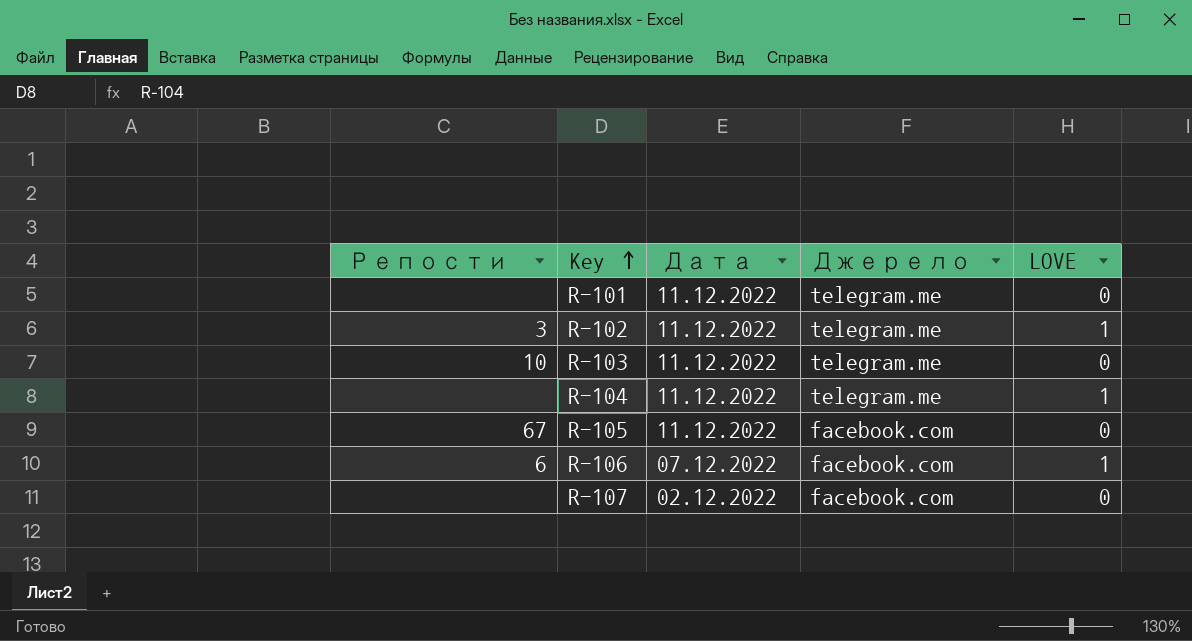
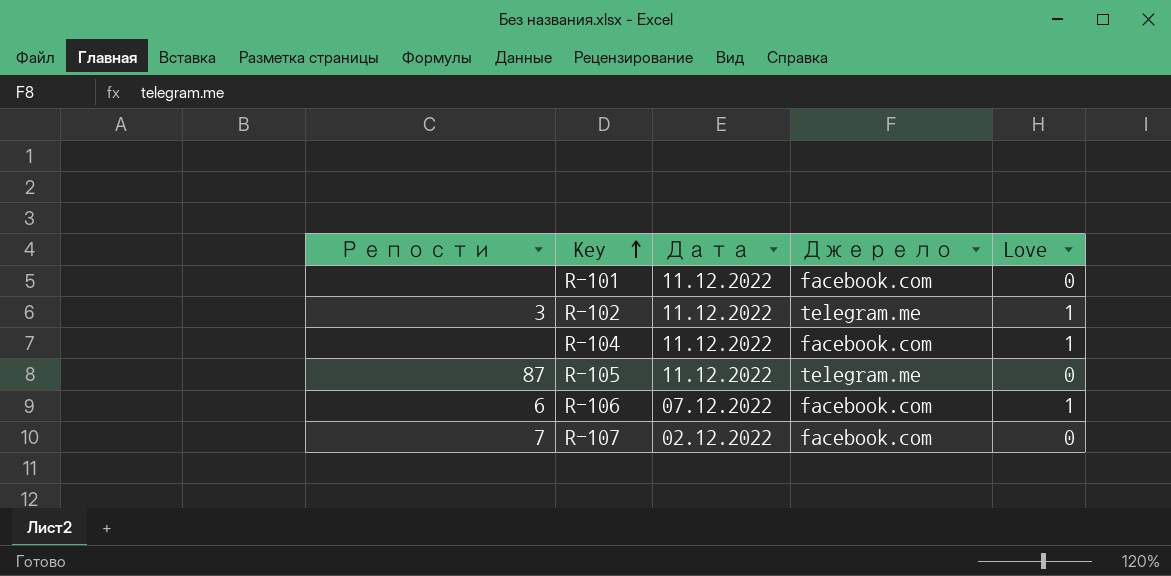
column name: LOVE -> Love
row R-103: 10 | 11.12.2022 | telegram.me | 0 -> none
R-101 | Джерело: telegram.me -> facebook.com
R-104 | Джерело: telegram.me -> facebook.com
R-105 | Репости: 67 -> 87
R-105 | Джерело: facebook.com -> telegram.me
R-107 | Репости: none -> 7

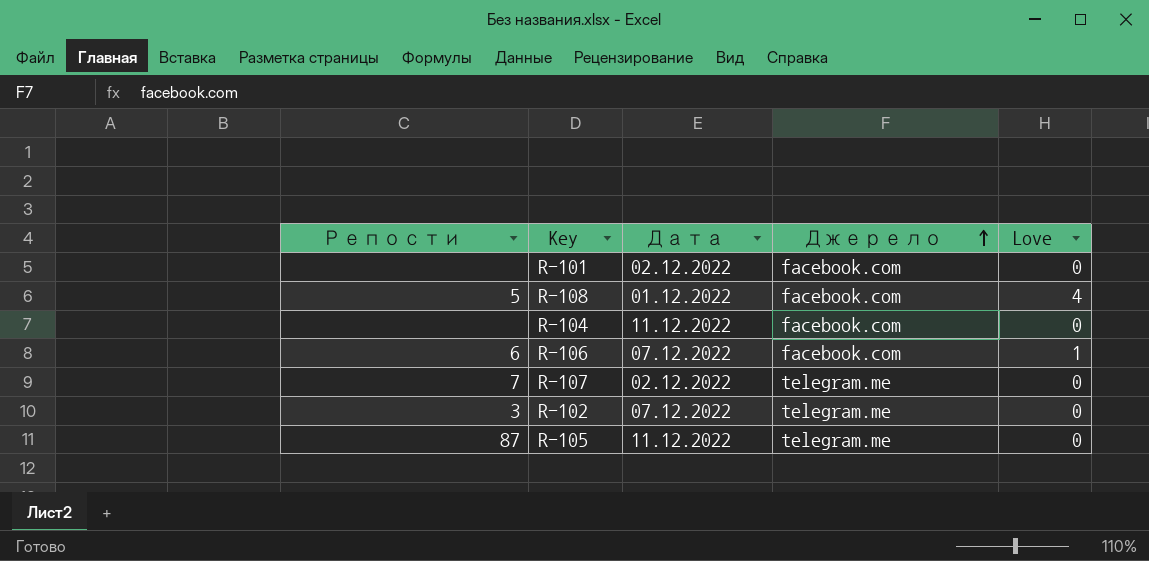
row order: Key ascending -> Джерело ascending
R-101 | Дата: 11.12.2022 -> 02.12.2022
row R-108: none -> 5 | 01.12.2022 | facebook.com | 4
R-104 | Love: 1 -> 0
R-107 | Джерело: facebook.com -> telegram.me
R-102 | Дата: 11.12.2022 -> 07.12.2022
R-102 | Love: 1 -> 0

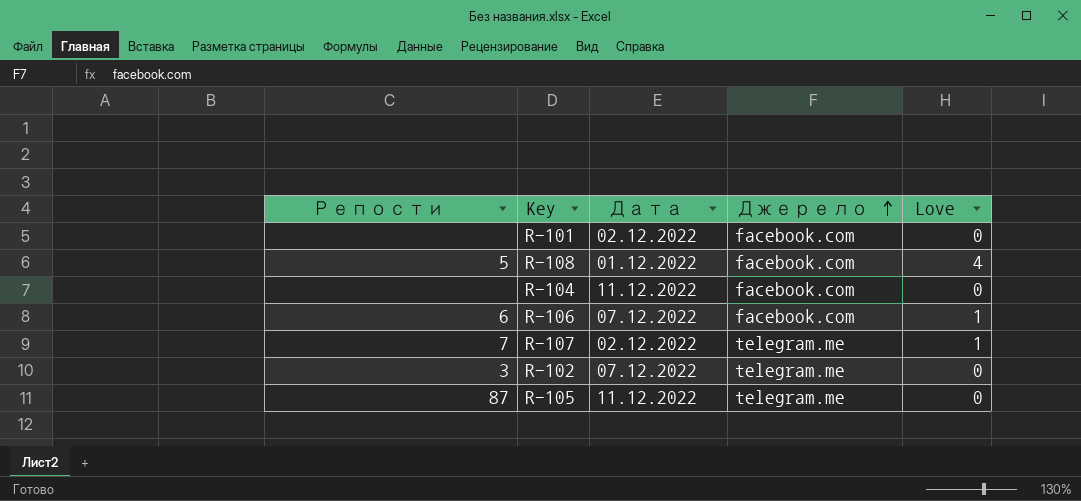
R-107 | Love: 0 -> 1

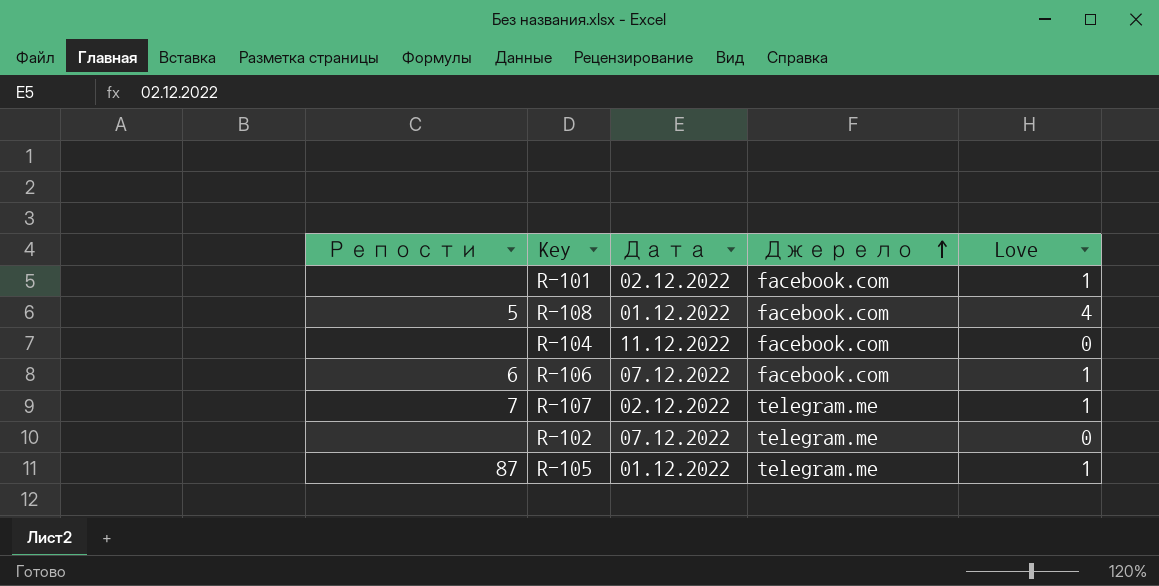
R-101 | Love: 0 -> 1
R-102 | Репости: 3 -> none
R-105 | Дата: 11.12.2022 -> 01.12.2022
R-105 | Love: 0 -> 1

